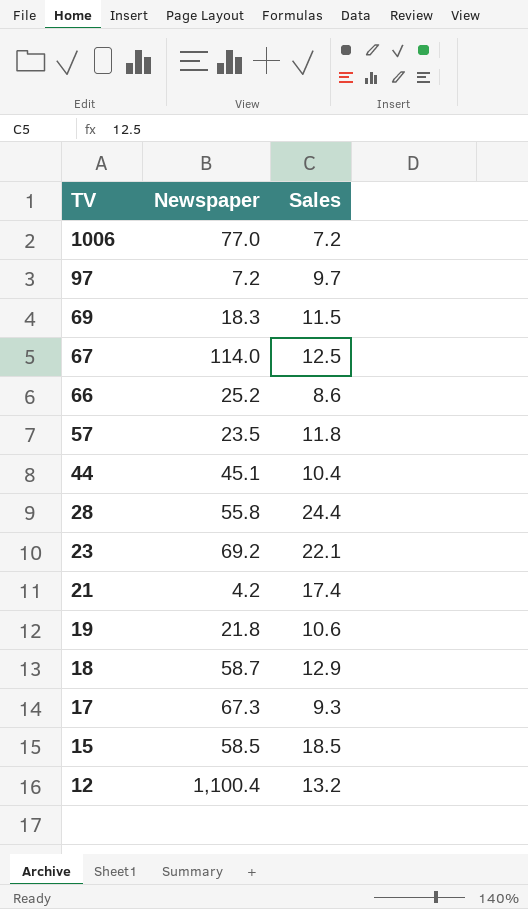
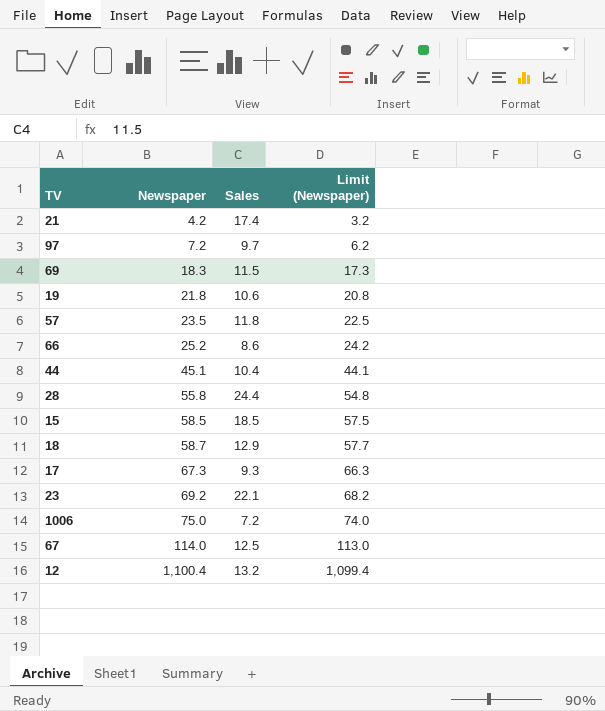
row order: TV descending -> Newspaper ascending
column Limit (Newspaper) | formula: none -> [Newspaper] - 1
1006 | Newspaper: 77.0 -> 75.0

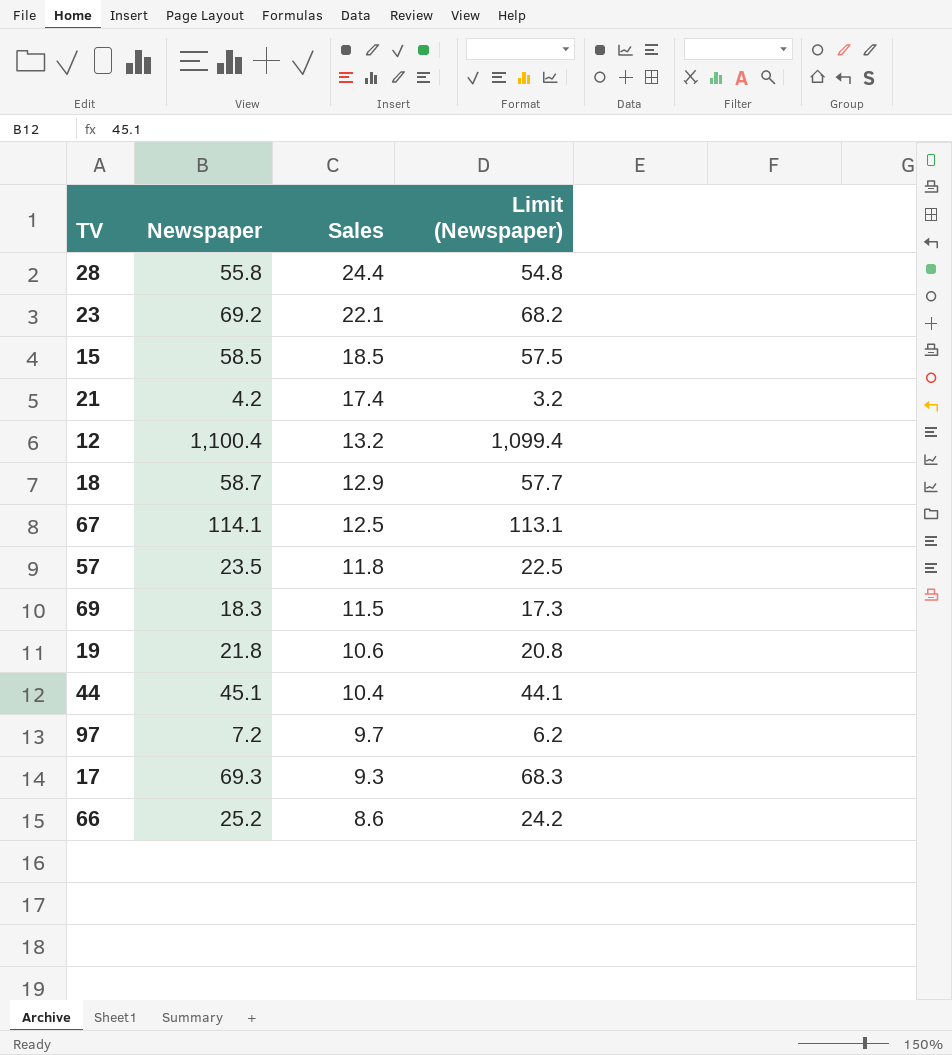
row order: Newspaper ascending -> Sales descending
row 1006: 75.0 | 7.2 | 74.0 -> none
67 | Newspaper: 114.0 -> 114.1
67 | Limit (Newspaper): 113.0 -> 113.1
17 | Newspaper: 67.3 -> 69.3
17 | Limit (Newspaper): 66.3 -> 68.3

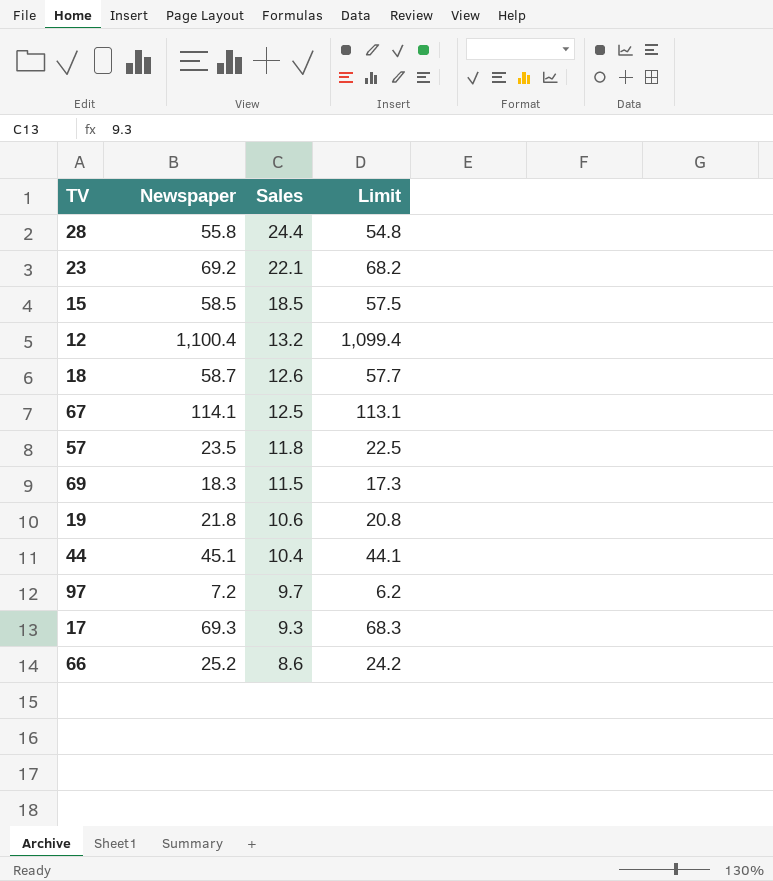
column name: Limit (Newspaper) -> Limit
row 21: 4.2 | 17.4 | 3.2 -> none
18 | Sales: 12.9 -> 12.6

